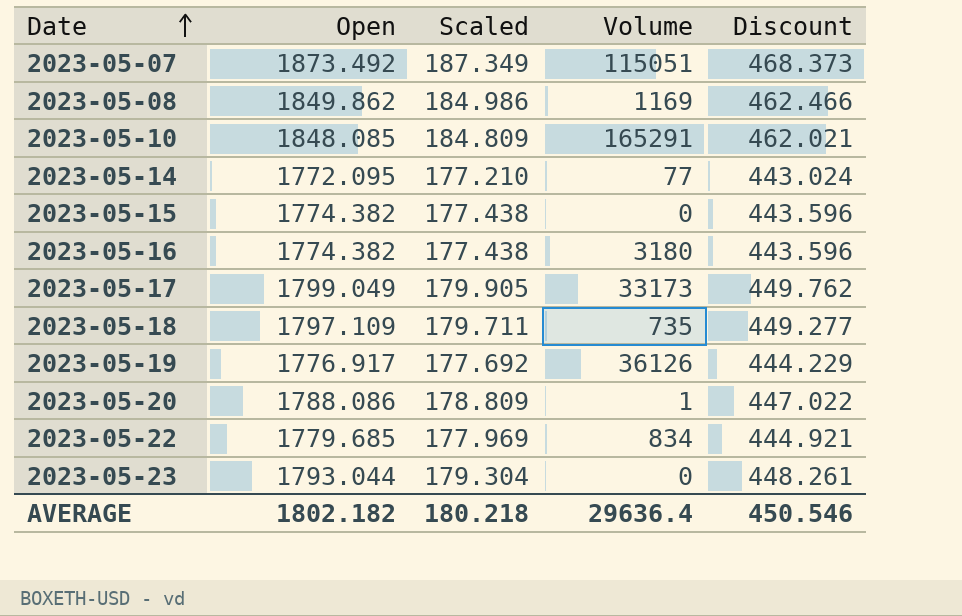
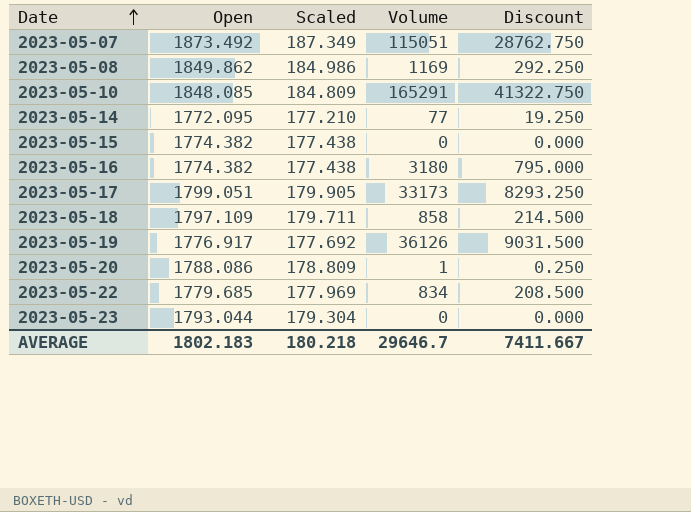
column Discount | formula: [Open] * 0.25 -> [Volume] * 0.25
2023-05-17 | Open: 1799.049 -> 1799.051
2023-05-18 | Volume: 735 -> 858
AVERAGE | Open: 1802.182 -> 1802.183
AVERAGE | Volume: 29636.4 -> 29646.7
AVERAGE | Discount: 450.546 -> 7411.667

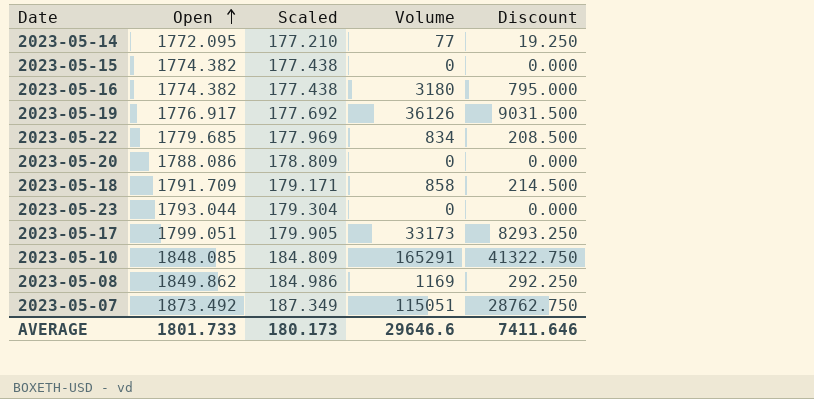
row order: Date ascending -> Open ascending
2023-05-20 | Volume: 1 -> 0
2023-05-20 | Discount: 0.250 -> 0.000
2023-05-18 | Open: 1797.109 -> 1791.709
2023-05-18 | Scaled: 179.711 -> 179.171
AVERAGE | Open: 1802.183 -> 1801.733
AVERAGE | Scaled: 180.218 -> 180.173
AVERAGE | Volume: 29646.7 -> 29646.6
AVERAGE | Discount: 7411.667 -> 7411.646

